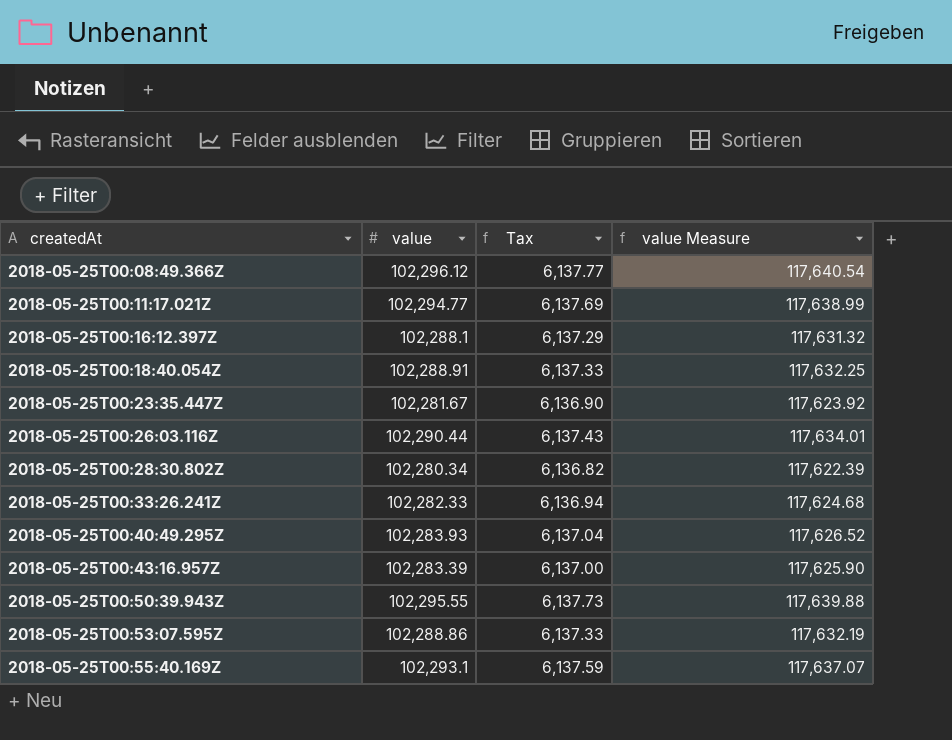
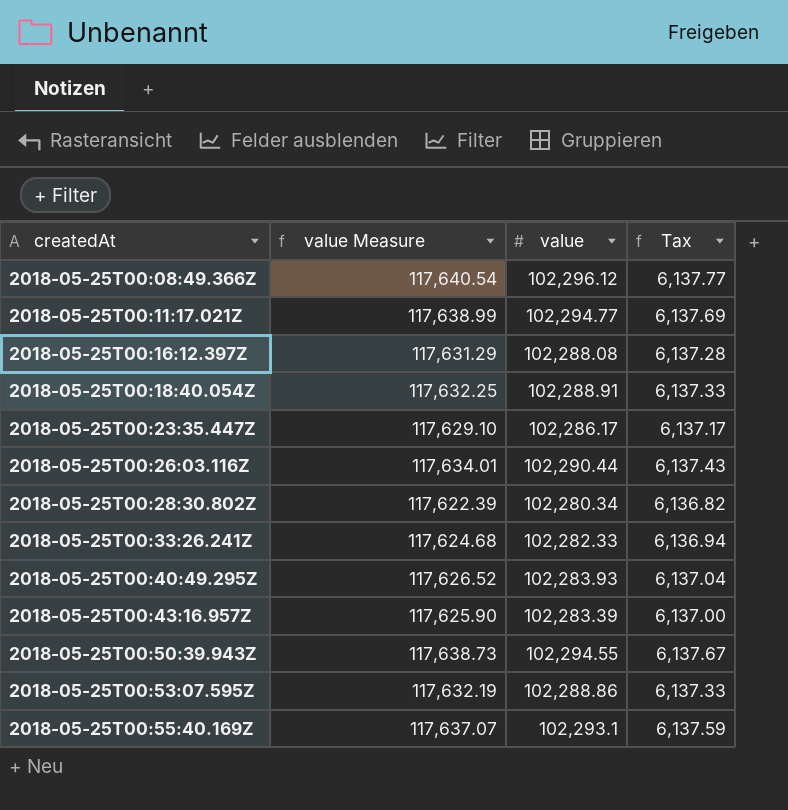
column value Measure | position: 4 -> 2
2018-05-25T00:16:12.397Z | value Measure: 117,631.32 -> 117,631.29
2018-05-25T00:16:12.397Z | value: 102,288.1 -> 102,288.08
2018-05-25T00:16:12.397Z | Tax: 6,137.29 -> 6,137.28
2018-05-25T00:23:35.447Z | value Measure: 117,623.92 -> 117,629.10
2018-05-25T00:23:35.447Z | value: 102,281.67 -> 102,286.17
2018-05-25T00:23:35.447Z | Tax: 6,136.90 -> 6,137.17
2018-05-25T00:50:39.943Z | value Measure: 117,639.88 -> 117,638.73
2018-05-25T00:50:39.943Z | value: 102,295.55 -> 102,294.55
2018-05-25T00:50:39.943Z | Tax: 6,137.73 -> 6,137.67

